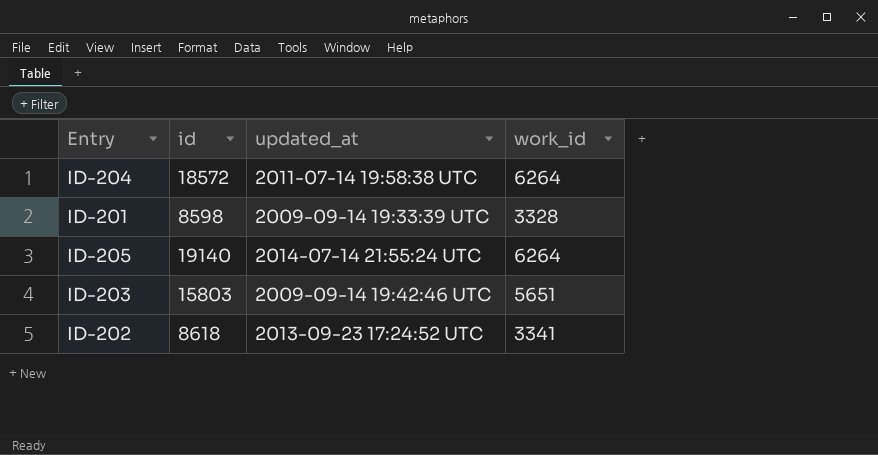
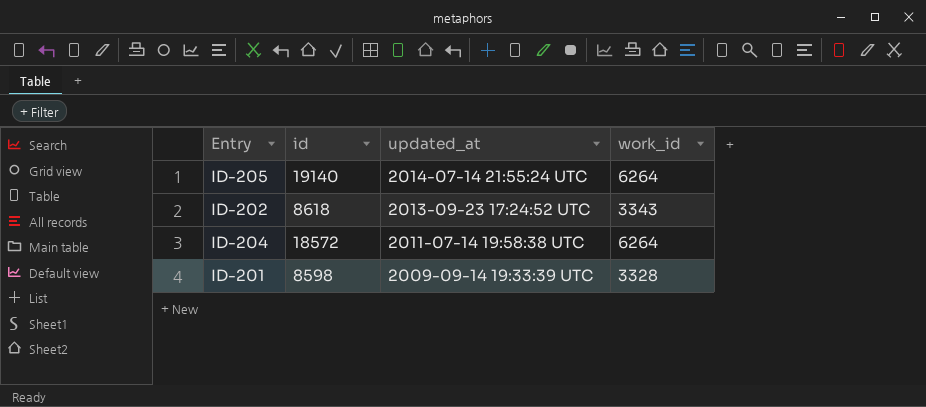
row order: none -> updated_at descending
row ID-203: 15803 | 2009-09-14 19:42:46 UTC | 5651 -> none
ID-202 | work_id: 3341 -> 3343

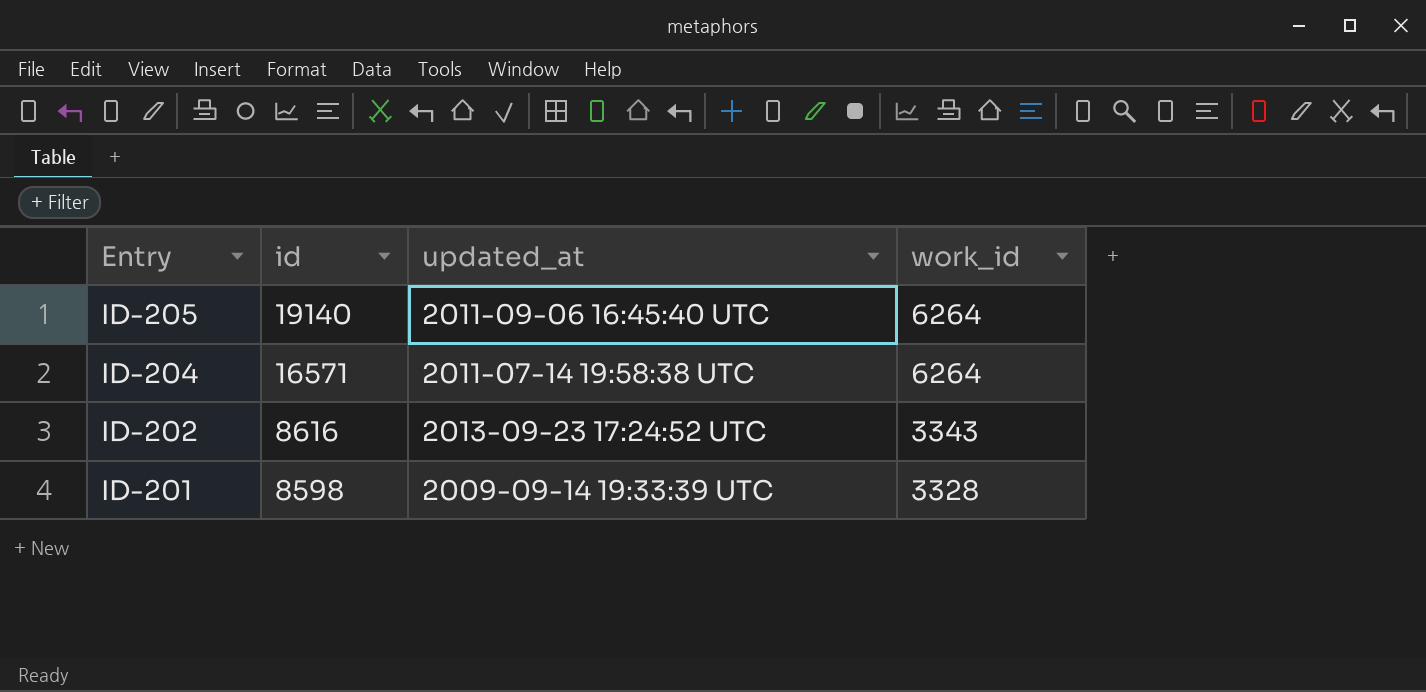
row order: updated_at descending -> Entry descending
ID-205 | updated_at: 2014-07-14 21:55:24 UTC -> 2011-09-06 16:45:40 UTC
ID-204 | id: 18572 -> 16571
ID-202 | id: 8618 -> 8616

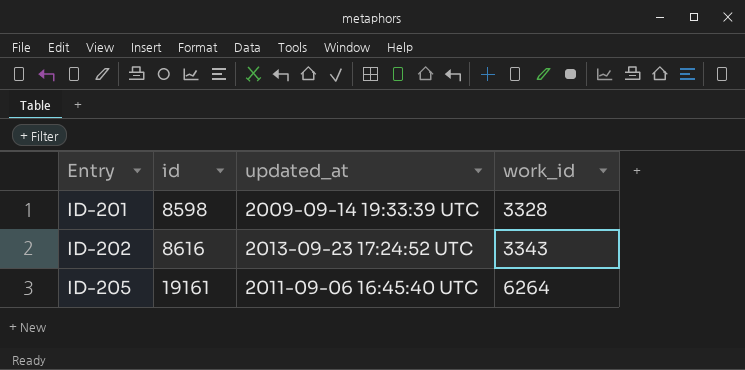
row order: Entry descending -> Entry ascending
row ID-204: 16571 | 2011-07-14 19:58:38 UTC | 6264 -> none
ID-205 | id: 19140 -> 19161

